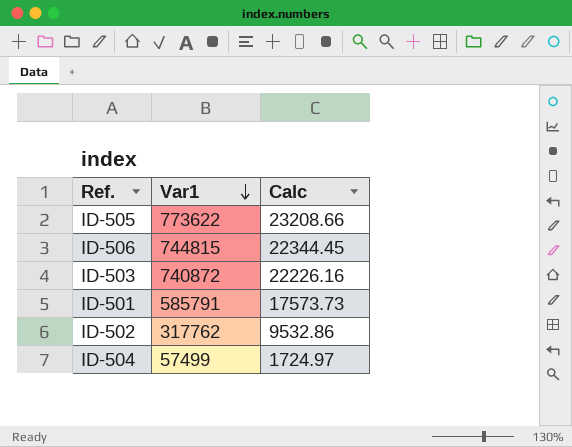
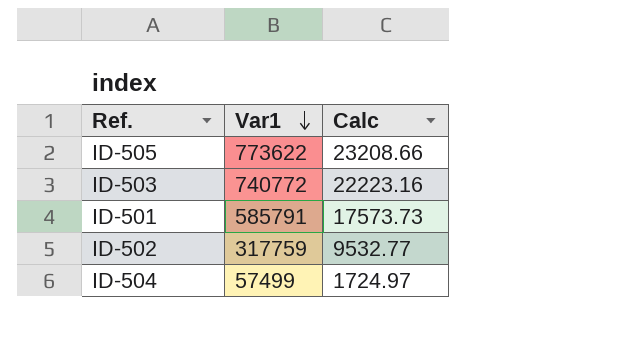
row ID-506: 744815 | 22344.45 -> none
ID-503 | Var1: 740872 -> 740772
ID-503 | Calc: 22226.16 -> 22223.16
ID-502 | Var1: 317762 -> 317759
ID-502 | Calc: 9532.86 -> 9532.77

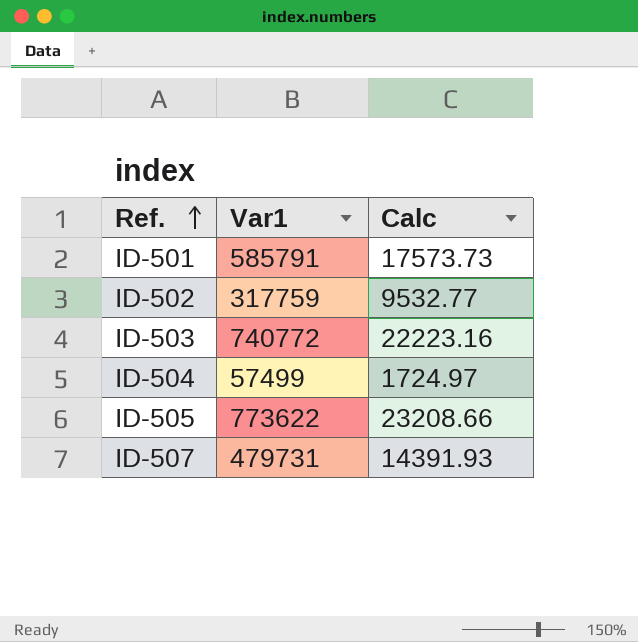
row order: Var1 descending -> Ref. ascending
row ID-507: none -> 479731 | 14391.93

